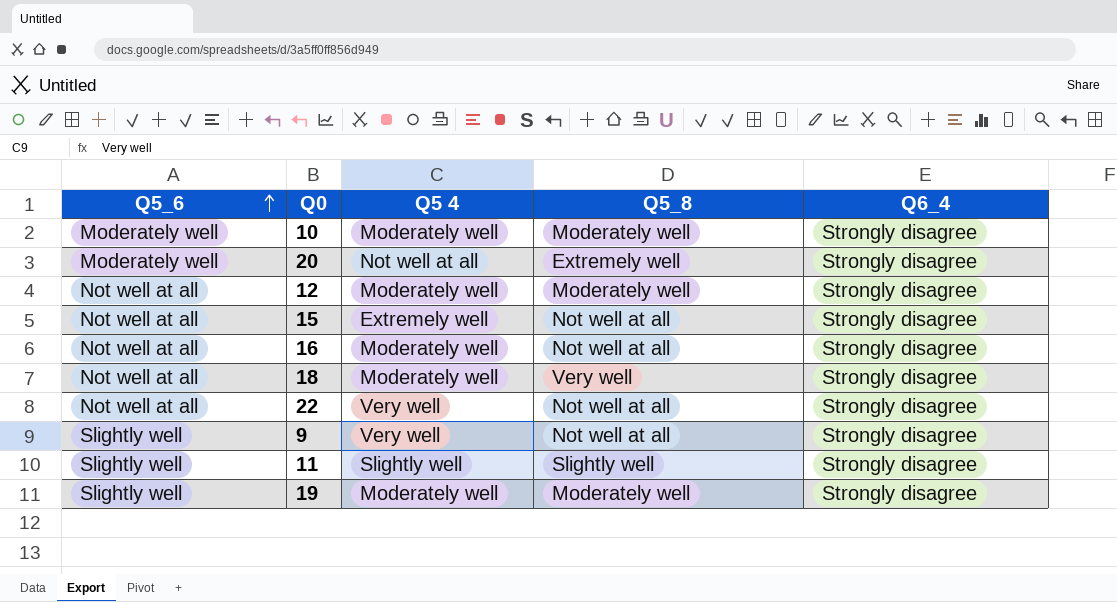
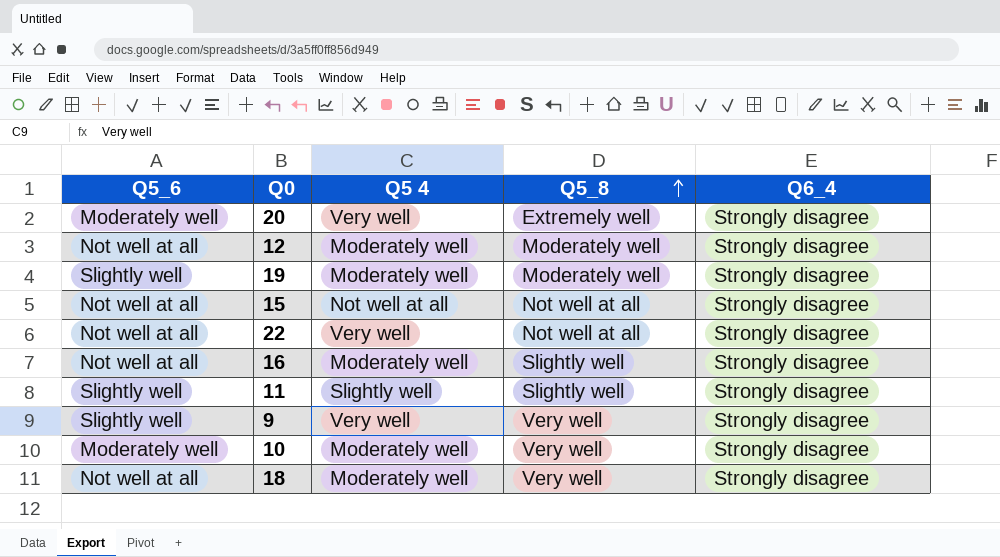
row order: Q5_6 ascending -> Q5_8 ascending
20 | Q5 4: Not well at all -> Very well
15 | Q5 4: Extremely well -> Not well at all
16 | Q5_8: Not well at all -> Slightly well
9 | Q5_8: Not well at all -> Very well
10 | Q5_8: Moderately well -> Very well

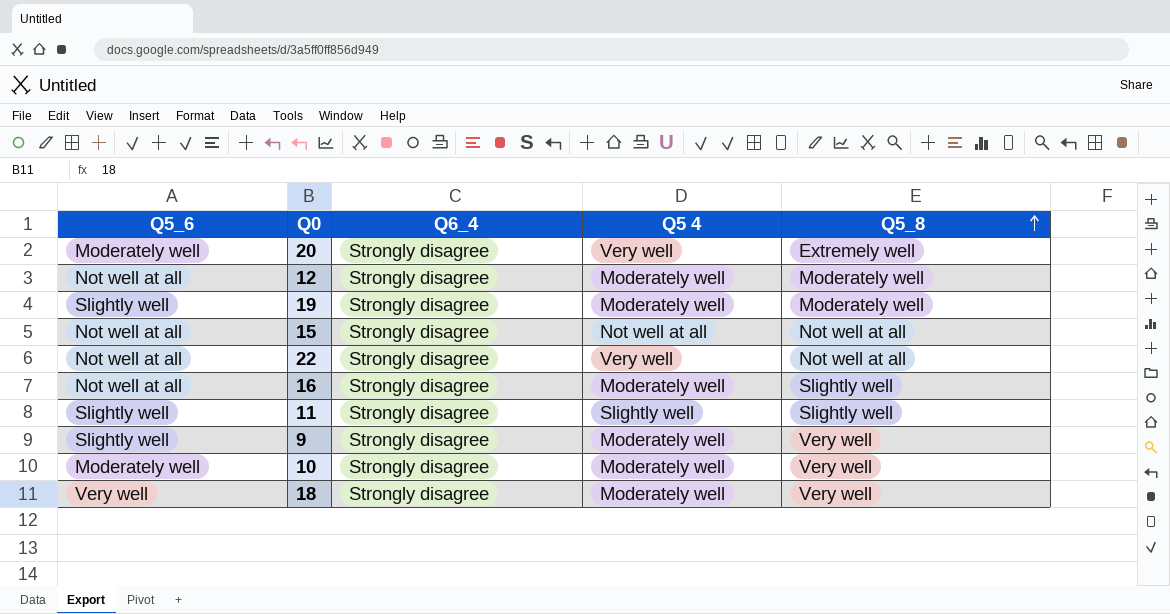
column Q6_4 | position: 5 -> 3
9 | Q5 4: Very well -> Moderately well
18 | Q5_6: Not well at all -> Very well

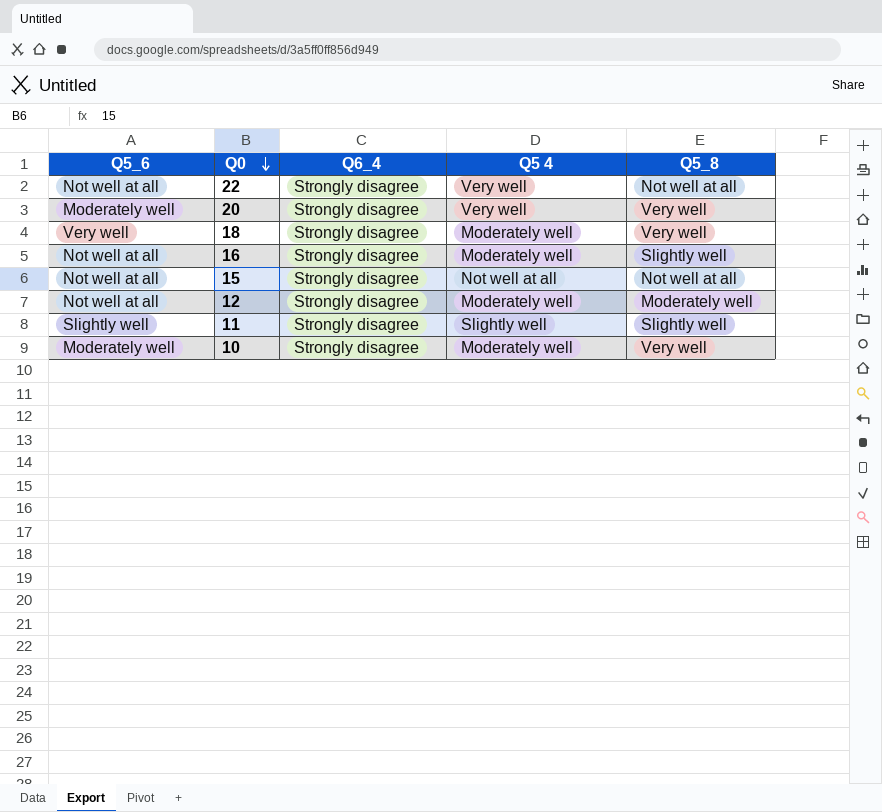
row order: Q5_8 ascending -> Q0 descending
row 19: Slightly well | Strongly disagree | Moderately well | Moderately well -> none
row 9: Slightly well | Strongly disagree | Moderately well | Very well -> none
20 | Q5_8: Extremely well -> Very well

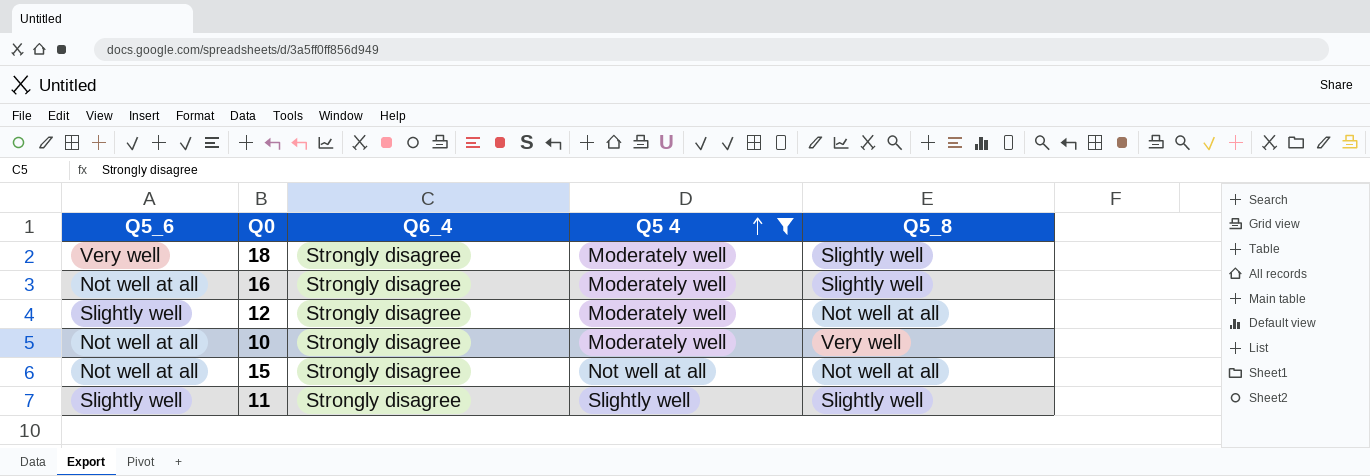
filter: none -> Q5 4 != Very well
row order: Q0 descending -> Q5 4 ascending
18 | Q5_8: Very well -> Slightly well
12 | Q5_6: Not well at all -> Slightly well
12 | Q5_8: Moderately well -> Not well at all
10 | Q5_6: Moderately well -> Not well at all

